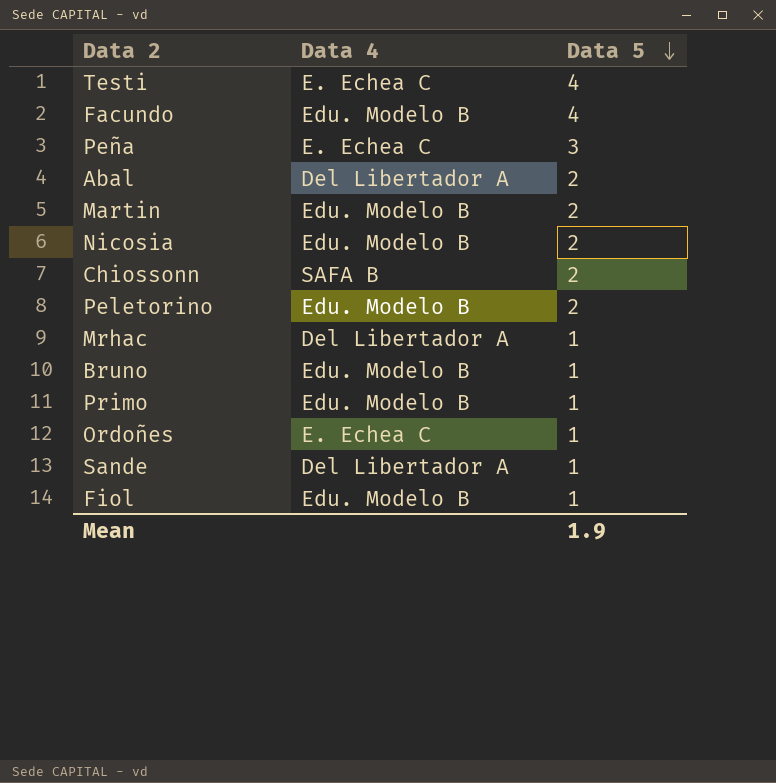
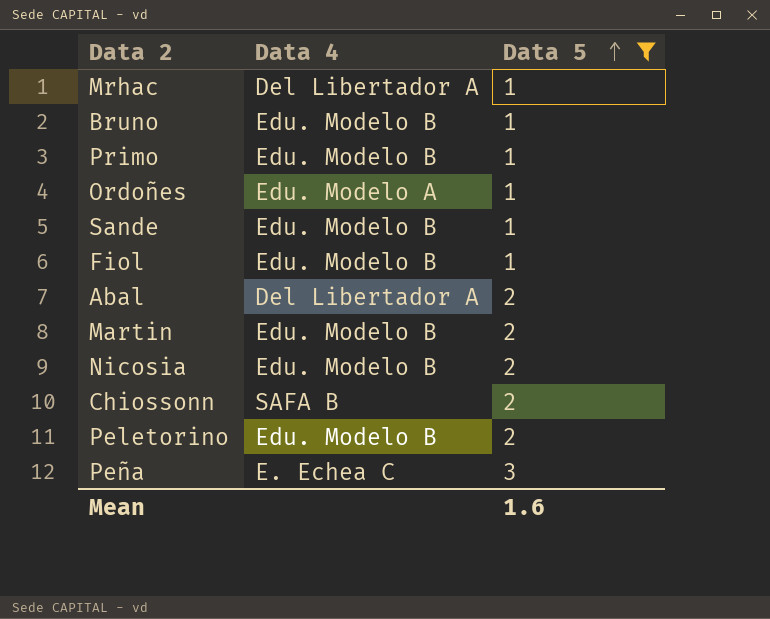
filter: none -> Data 5 != 4
row order: Data 5 descending -> Data 5 ascending
Ordoñes | Data 4: E. Echea C -> Edu. Modelo A
Sande | Data 4: Del Libertador A -> Edu. Modelo B
Mean | Data 5: 1.9 -> 1.6

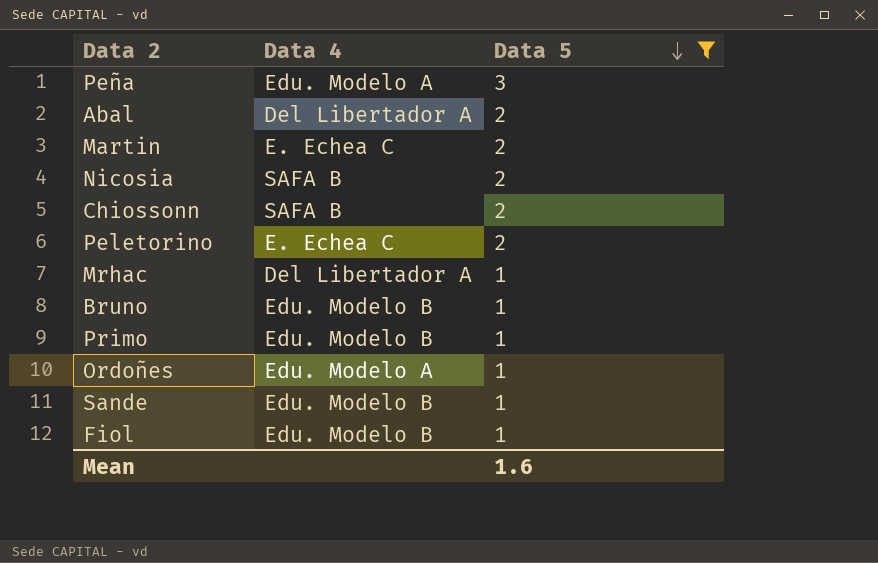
row order: Data 5 ascending -> Data 5 descending
Peña | Data 4: E. Echea C -> Edu. Modelo A
Martin | Data 4: Edu. Modelo B -> E. Echea C
Nicosia | Data 4: Edu. Modelo B -> SAFA B
Peletorino | Data 4: Edu. Modelo B -> E. Echea C

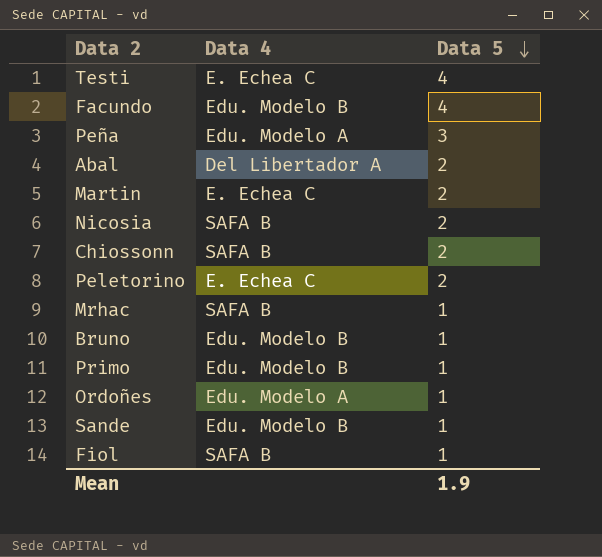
filter: Data 5 != 4 -> none
Mrhac | Data 4: Del Libertador A -> SAFA B
Fiol | Data 4: Edu. Modelo B -> SAFA B
Mean | Data 5: 1.6 -> 1.9

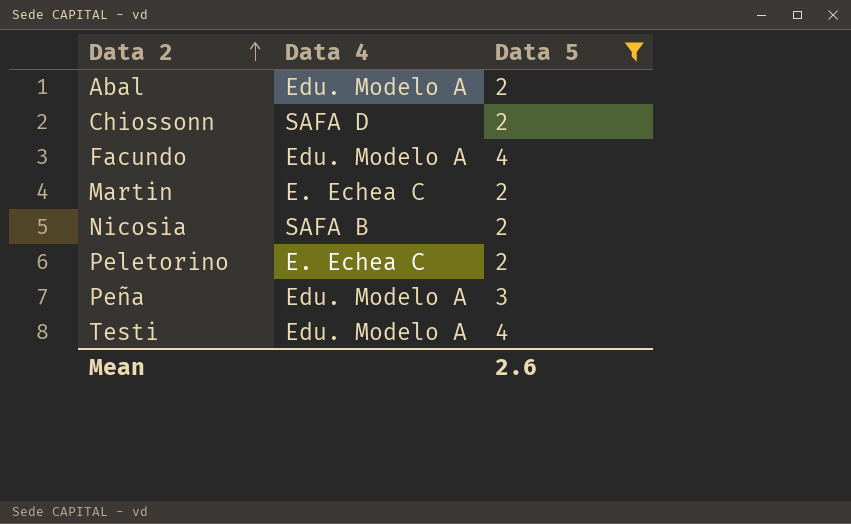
filter: none -> Data 5 != 1
row order: Data 5 descending -> Data 2 ascending
Abal | Data 4: Del Libertador A -> Edu. Modelo A
Chiossonn | Data 4: SAFA B -> SAFA D
Facundo | Data 4: Edu. Modelo B -> Edu. Modelo A
Testi | Data 4: E. Echea C -> Edu. Modelo A
Mean | Data 5: 1.9 -> 2.6

